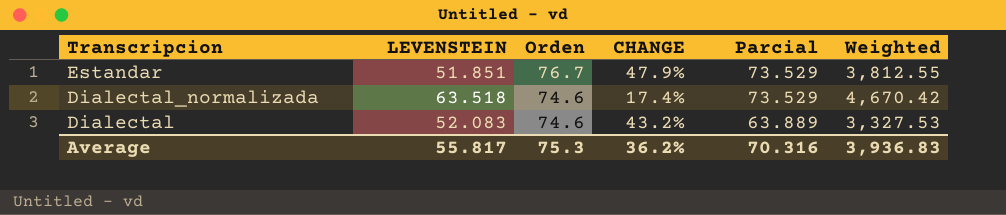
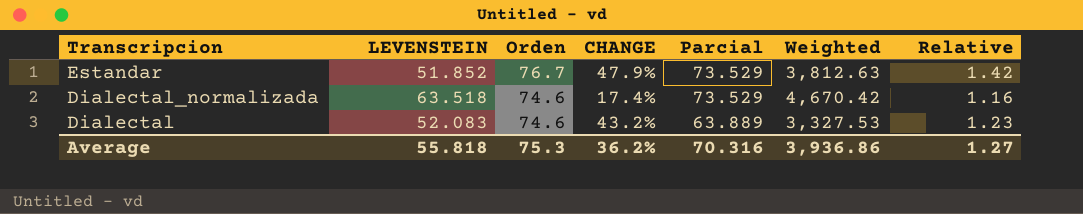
column Relative | formula: none -> [Parcial] / [LEVENSTEIN]
Estandar | LEVENSTEIN: 51.851 -> 51.852
Estandar | Weighted: 3,812.55 -> 3,812.63
Average | LEVENSTEIN: 55.817 -> 55.818
Average | Weighted: 3,936.83 -> 3,936.86

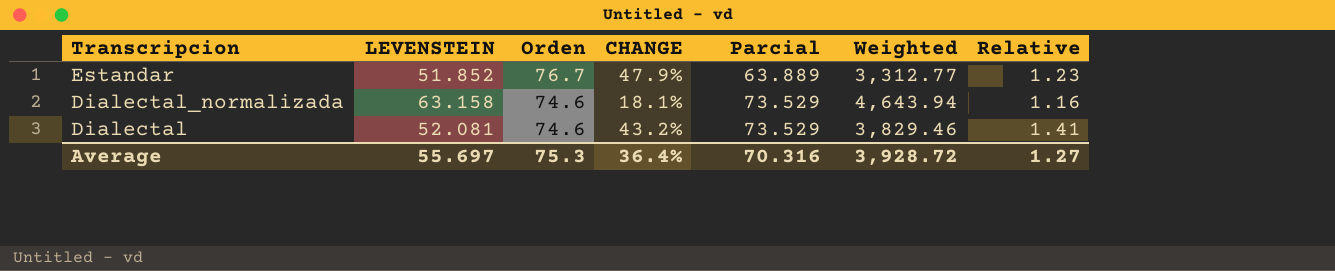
Estandar | Parcial: 73.529 -> 63.889
Estandar | Weighted: 3,812.63 -> 3,312.77
Estandar | Relative: 1.42 -> 1.23
Dialectal_normalizada | LEVENSTEIN: 63.518 -> 63.158
Dialectal_normalizada | CHANGE: 17.4% -> 18.1%
Dialectal_normalizada | Weighted: 4,670.42 -> 4,643.94
Dialectal | LEVENSTEIN: 52.083 -> 52.081
Dialectal | Parcial: 63.889 -> 73.529
Dialectal | Weighted: 3,327.53 -> 3,829.46
Dialectal | Relative: 1.23 -> 1.41
Average | LEVENSTEIN: 55.818 -> 55.697
Average | CHANGE: 36.2% -> 36.4%
Average | Weighted: 3,936.86 -> 3,928.72

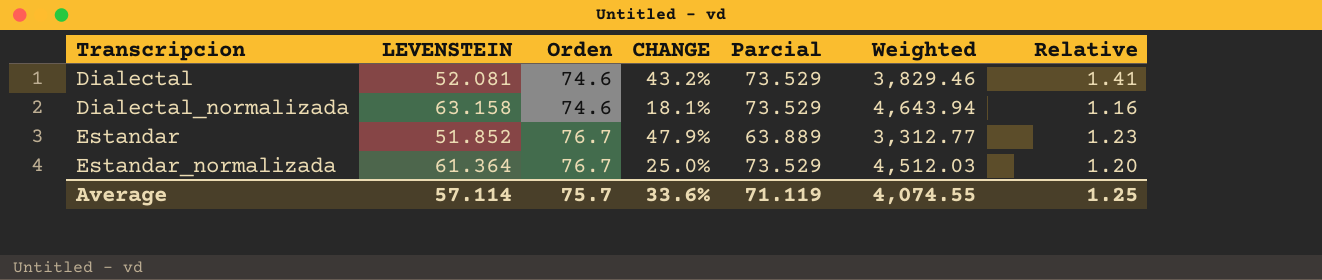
row order: Transcripcion descending -> Transcripcion ascending
row Estandar_normalizada: none -> 61.364 | 76.7 | 25.0% | 73.529 | 4,512.03 | 1.20
Average | LEVENSTEIN: 55.697 -> 57.114
Average | Orden: 75.3 -> 75.7
Average | CHANGE: 36.4% -> 33.6%
Average | Parcial: 70.316 -> 71.119
Average | Weighted: 3,928.72 -> 4,074.55
Average | Relative: 1.27 -> 1.25

